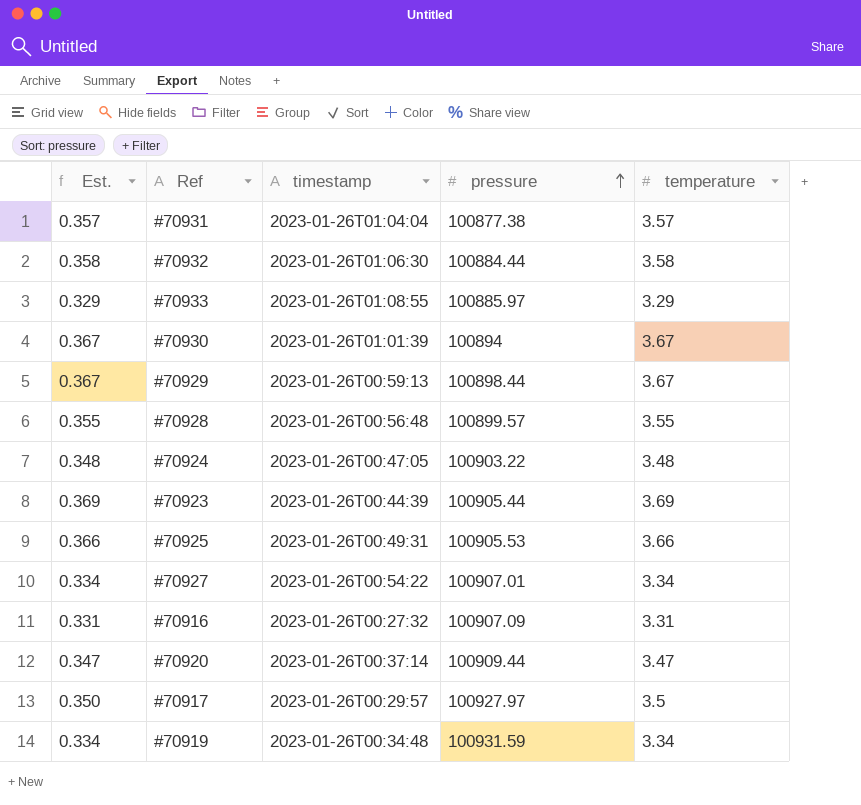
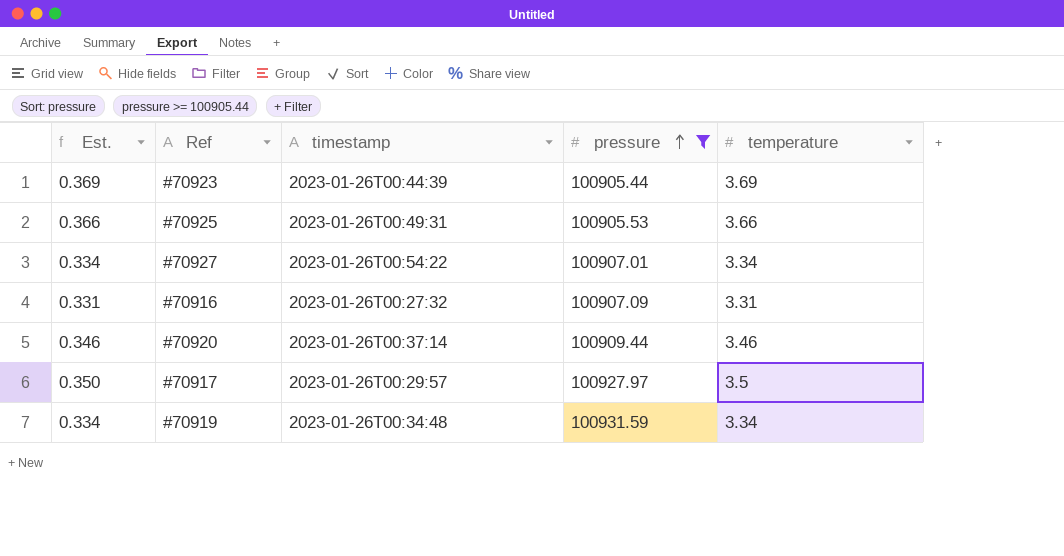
filter: none -> pressure >= 100905.44
#70920 | Est.: 0.347 -> 0.346
#70920 | temperature: 3.47 -> 3.46

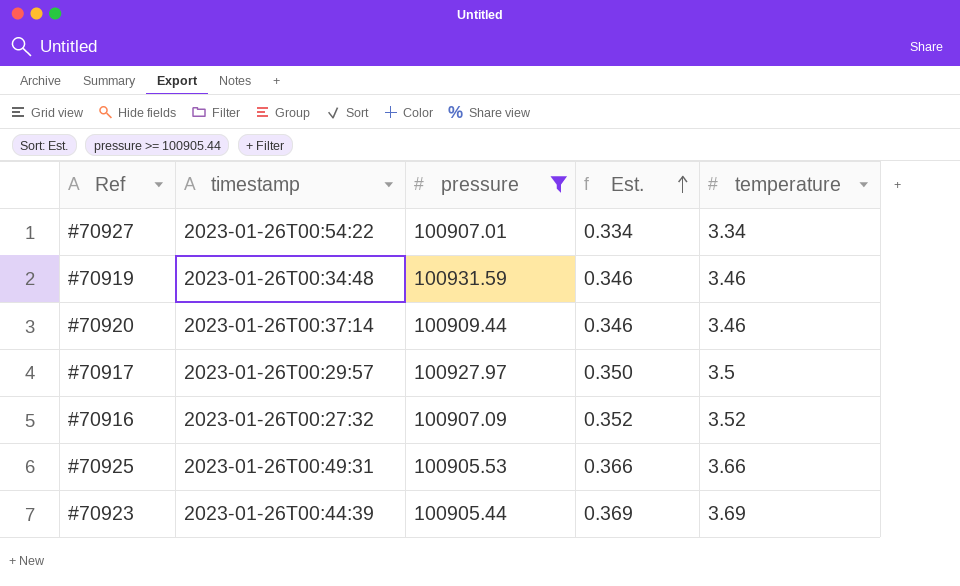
row order: pressure ascending -> Est. ascending
column Est. | position: 1 -> 4
#70919 | Est.: 0.334 -> 0.346
#70919 | temperature: 3.34 -> 3.46
#70916 | Est.: 0.331 -> 0.352
#70916 | temperature: 3.31 -> 3.52

